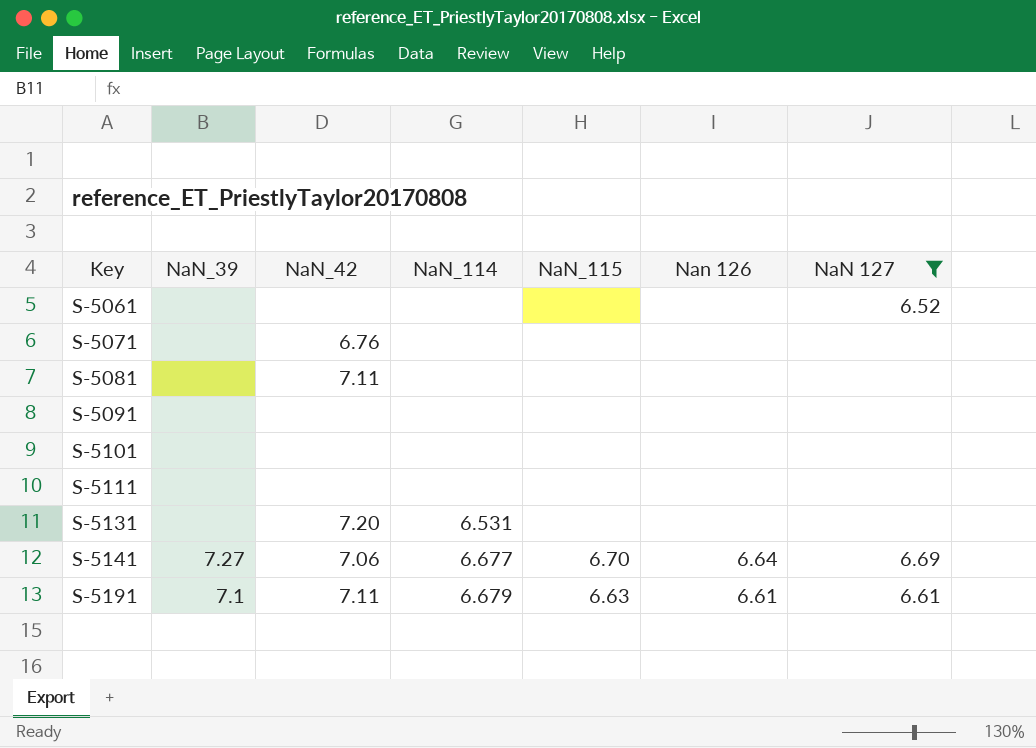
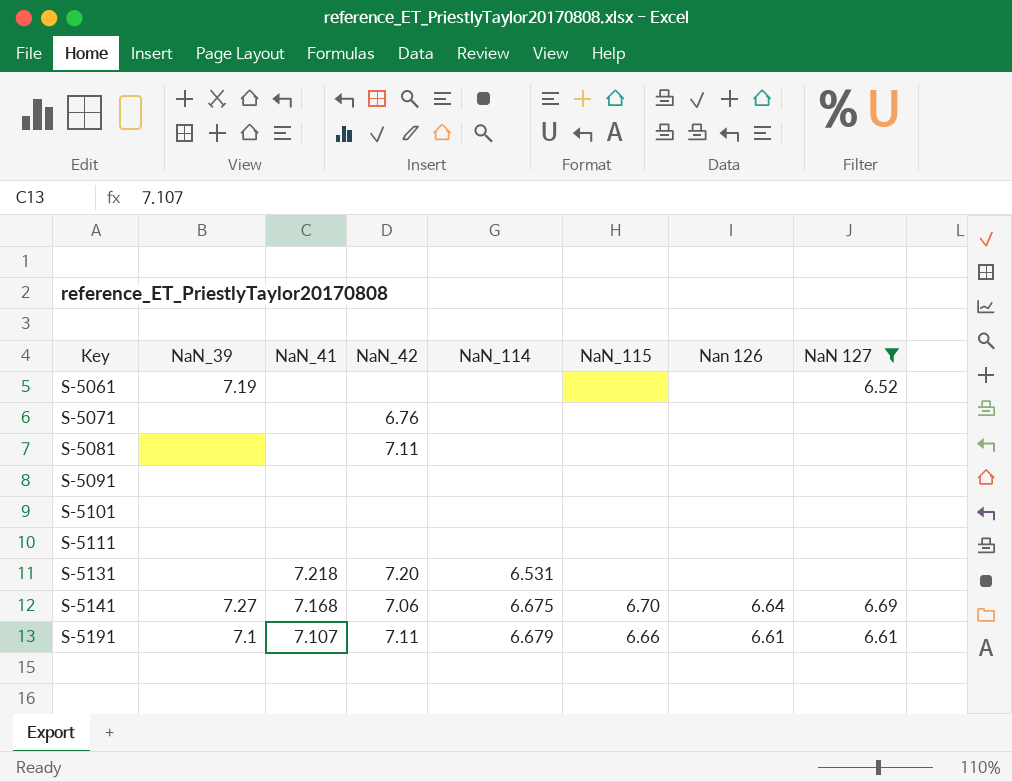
column NaN_41 | position: none -> 3
S-5061 | NaN_39: none -> 7.19
S-5141 | NaN_114: 6.677 -> 6.675
S-5191 | NaN_115: 6.63 -> 6.66

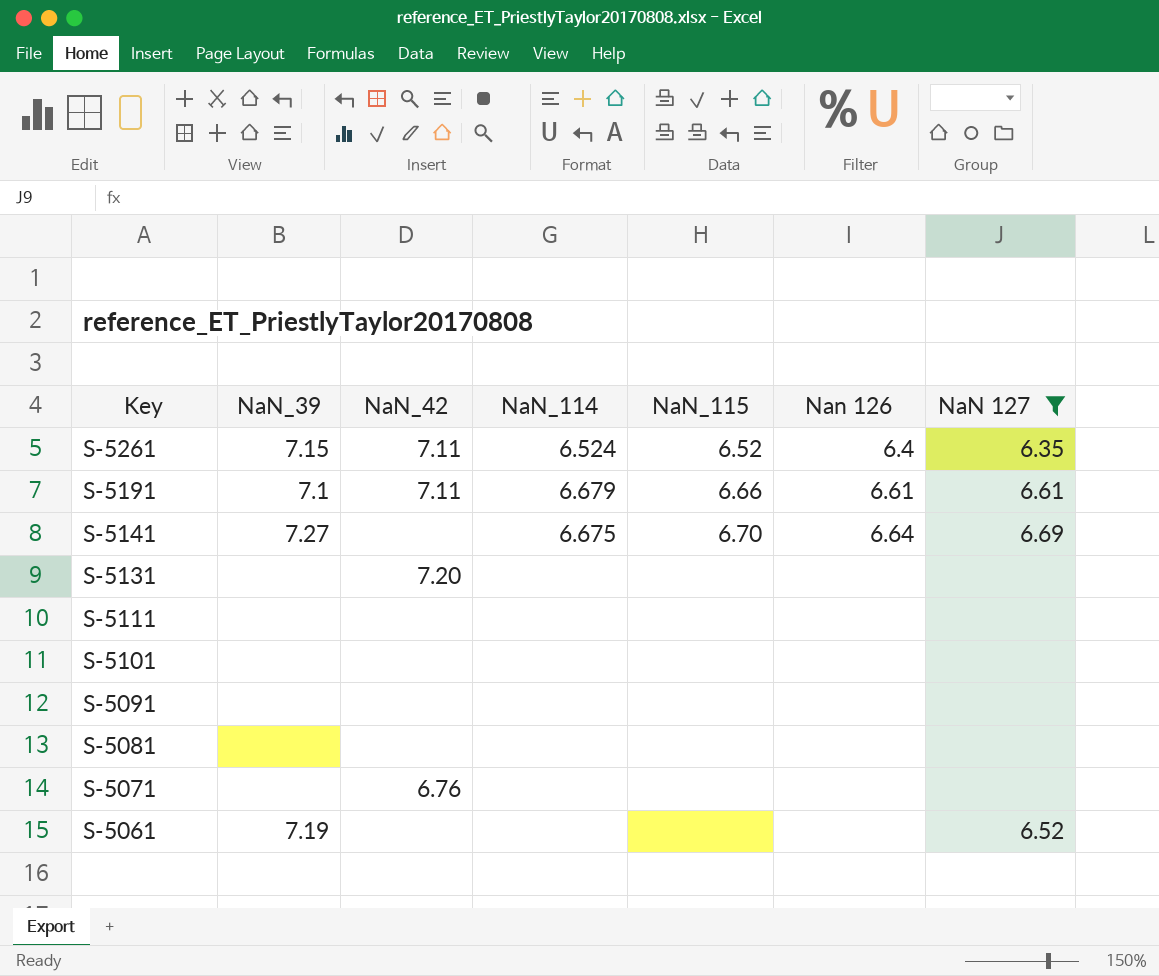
row order: Key ascending -> Key descending
column NaN_41 | position: 3 -> none
row S-5261: none -> 7.15 | 7.11 | 6.524 | 6.52 | 6.4 | 6.35
S-5141 | NaN_42: 7.06 -> none
S-5131 | NaN_114: 6.531 -> none
S-5081 | NaN_42: 7.11 -> none

